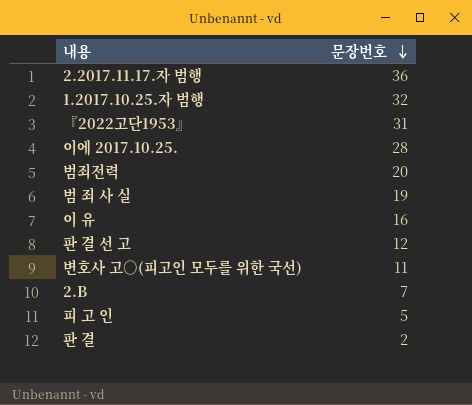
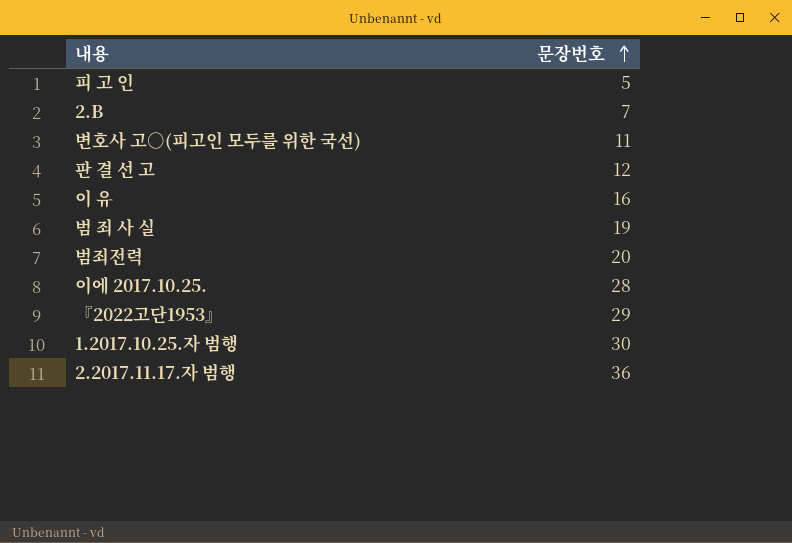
row order: 문장번호 descending -> 문장번호 ascending
row 판 결: 2 -> none
『2022고단1953』 | 문장번호: 31 -> 29
1.2017.10.25.자 범행 | 문장번호: 32 -> 30

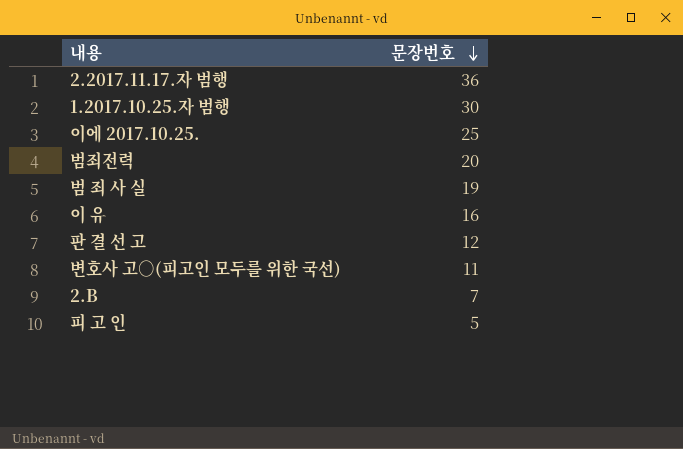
row order: 문장번호 ascending -> 문장번호 descending
row 『2022고단1953』: 29 -> none
이에 2017.10.25. | 문장번호: 28 -> 25

